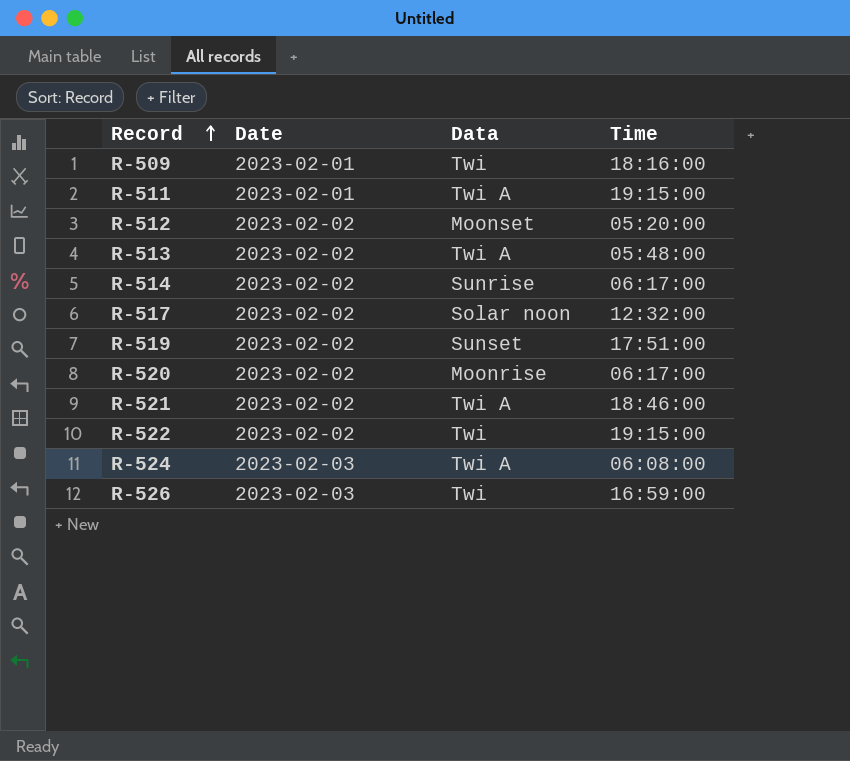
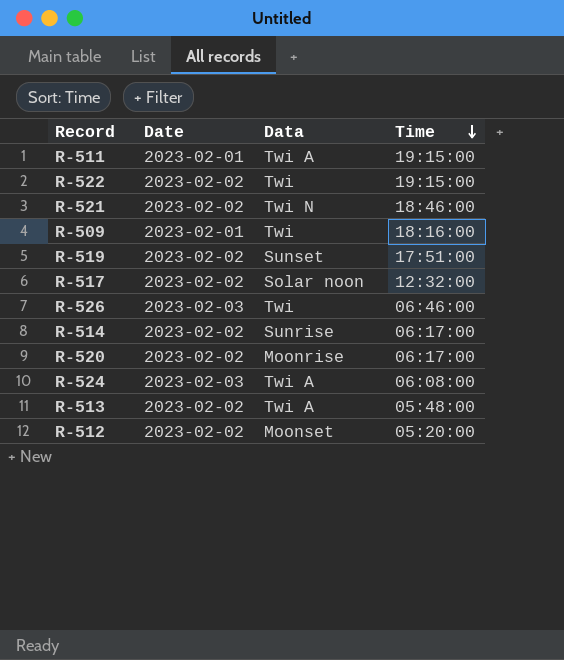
row order: Record ascending -> Time descending
R-521 | Data: Twi A -> Twi N
R-526 | Time: 16:59:00 -> 06:46:00

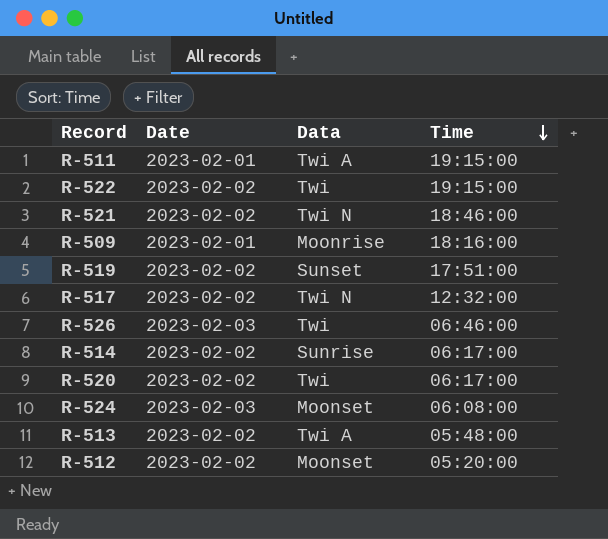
R-509 | Data: Twi -> Moonrise
R-517 | Data: Solar noon -> Twi N
R-520 | Data: Moonrise -> Twi
R-524 | Data: Twi A -> Moonset

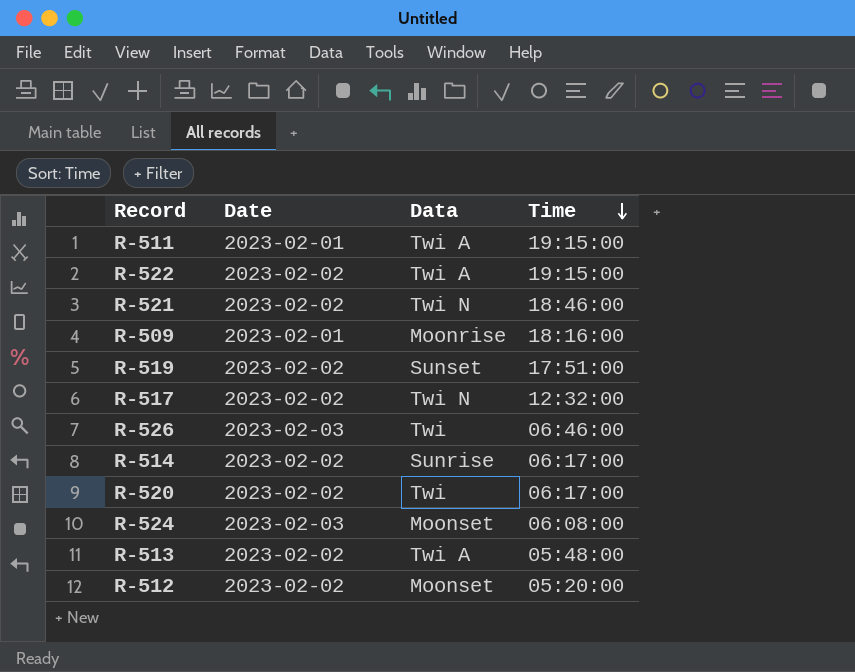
R-522 | Data: Twi -> Twi A

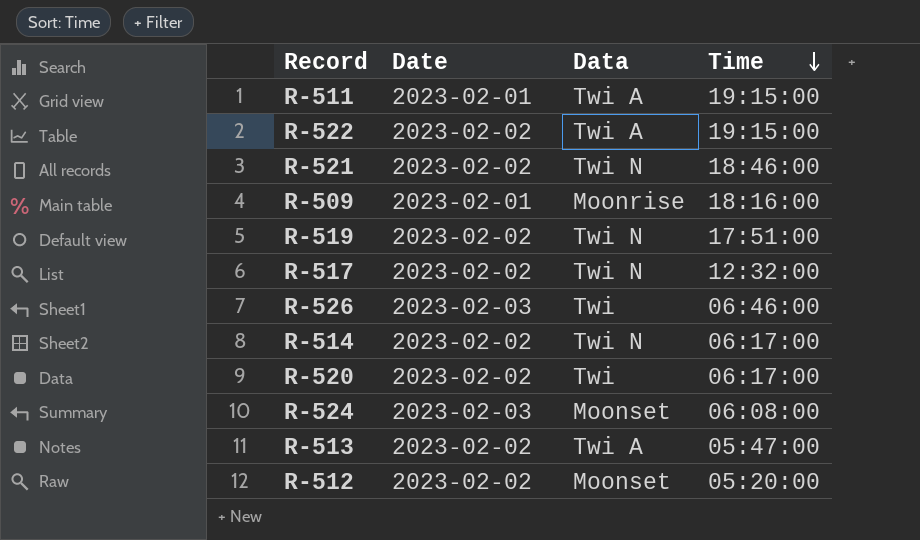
R-519 | Data: Sunset -> Twi N
R-514 | Data: Sunrise -> Twi N
R-513 | Time: 05:48:00 -> 05:47:00

